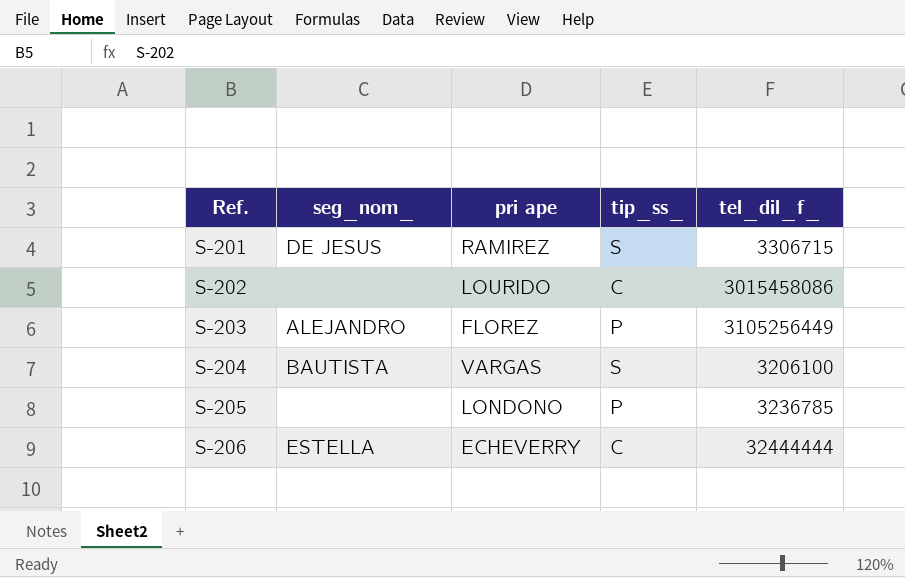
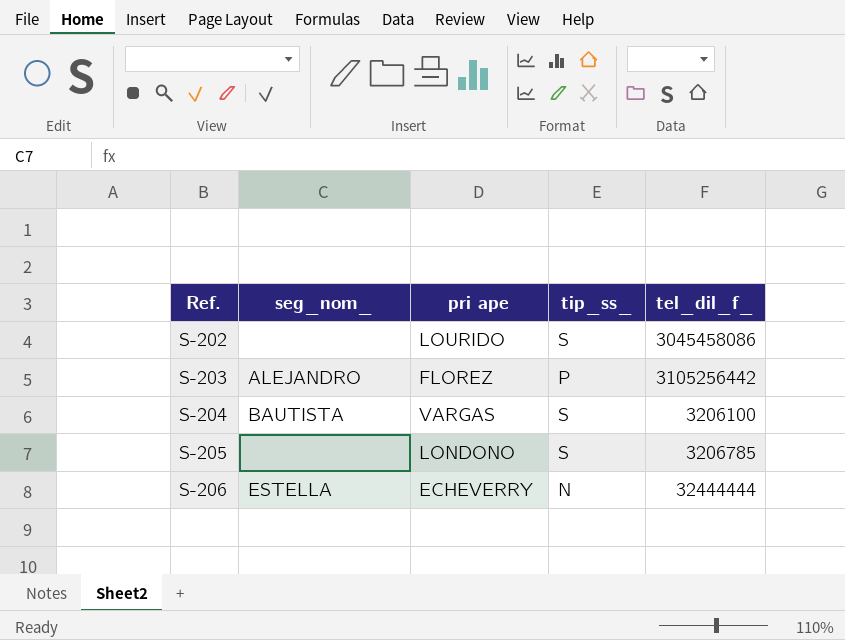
row S-201: DE JESUS | RAMIREZ | S | 3306715 -> none
S-202 | tip_ss_: C -> S
S-202 | tel_dil_f_: 3015458086 -> 3045458086
S-203 | tel_dil_f_: 3105256449 -> 3105256442
S-205 | tip_ss_: P -> S
S-205 | tel_dil_f_: 3236785 -> 3206785
S-206 | tip_ss_: C -> N

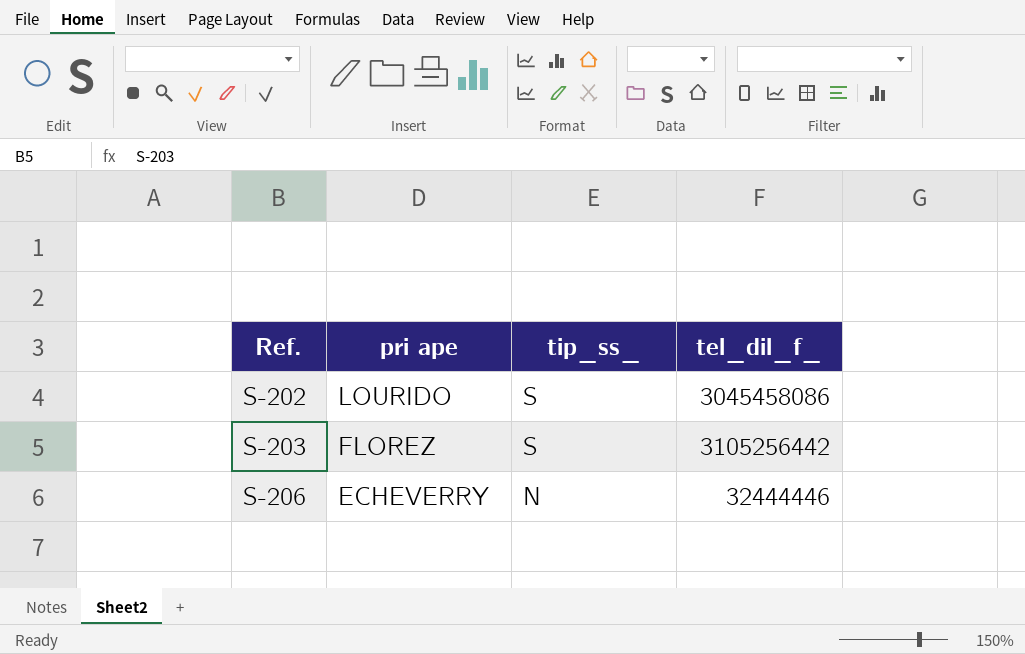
column seg_nom_ | position: 2 -> none
row S-204: BAUTISTA | VARGAS | S | 3206100 -> none
row S-205: none | LONDONO | S | 3206785 -> none
S-203 | tip_ss_: P -> S
S-206 | tel_dil_f_: 32444444 -> 32444446

